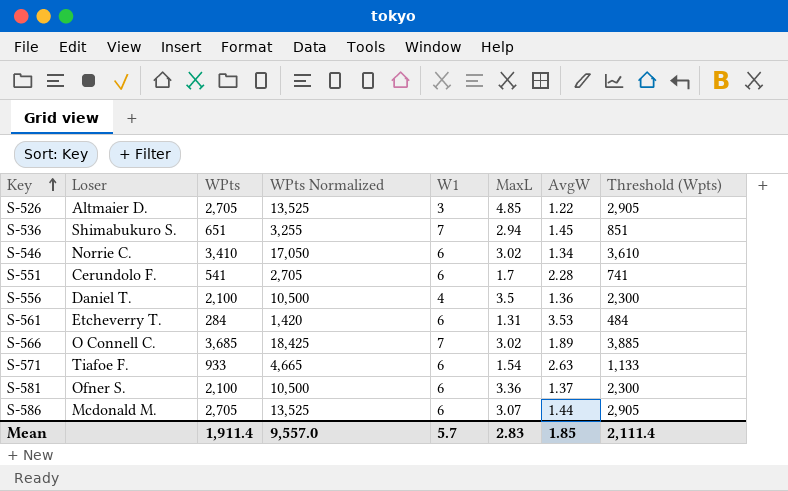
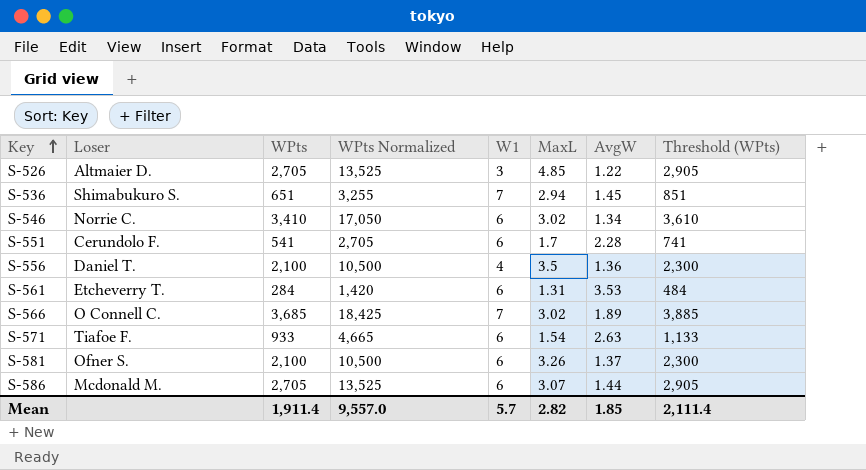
column name: Threshold (Wpts) -> Threshold (WPts)
S-581 | MaxL: 3.36 -> 3.26
Mean | MaxL: 2.83 -> 2.82

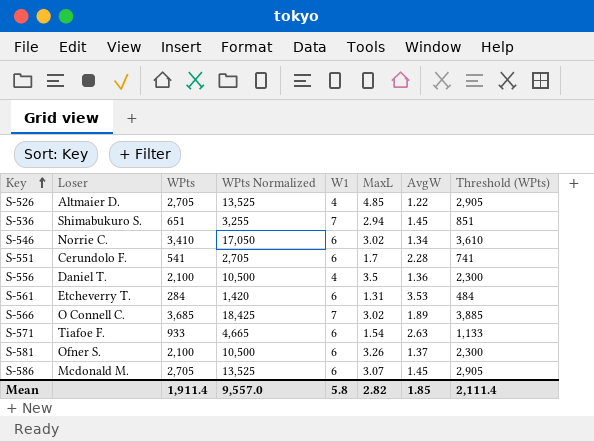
S-526 | W1: 3 -> 4
S-586 | AvgW: 1.44 -> 1.45
Mean | W1: 5.7 -> 5.8

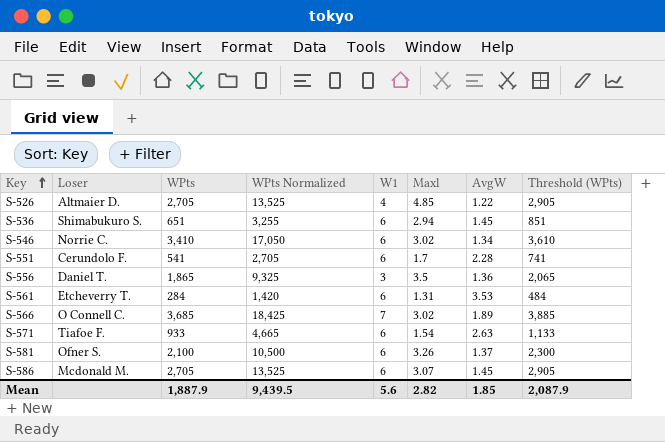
column name: MaxL -> Maxl
S-536 | W1: 7 -> 6
S-556 | WPts: 2,100 -> 1,865
S-556 | WPts Normalized: 10,500 -> 9,325
S-556 | W1: 4 -> 3
S-556 | Threshold (WPts): 2,300 -> 2,065
Mean | WPts: 1,911.4 -> 1,887.9
Mean | WPts Normalized: 9,557.0 -> 9,439.5
Mean | W1: 5.8 -> 5.6
Mean | Threshold (WPts): 2,111.4 -> 2,087.9

